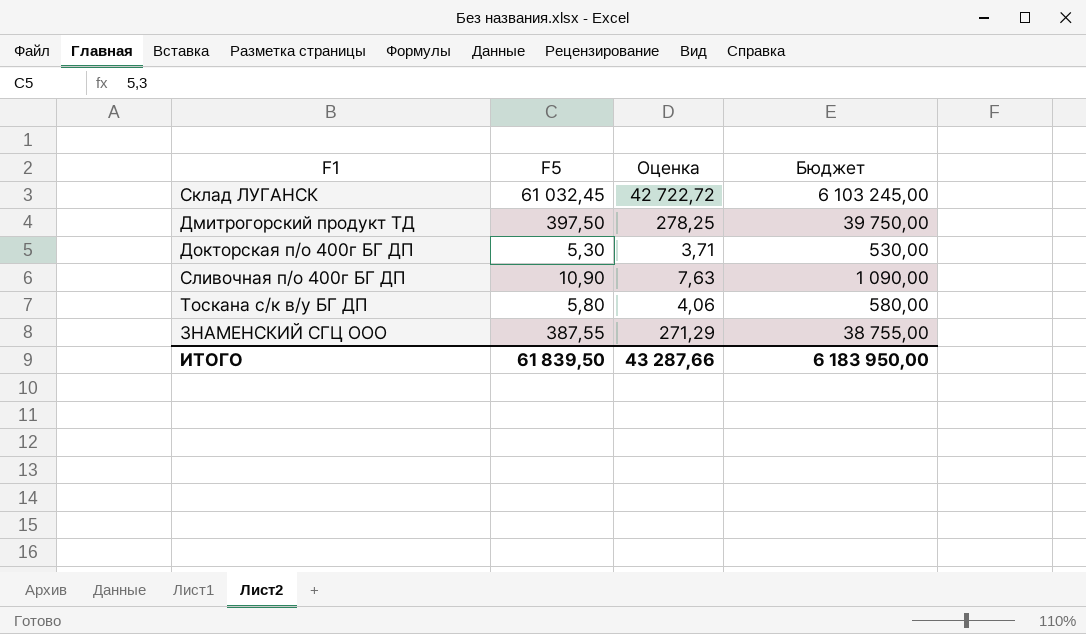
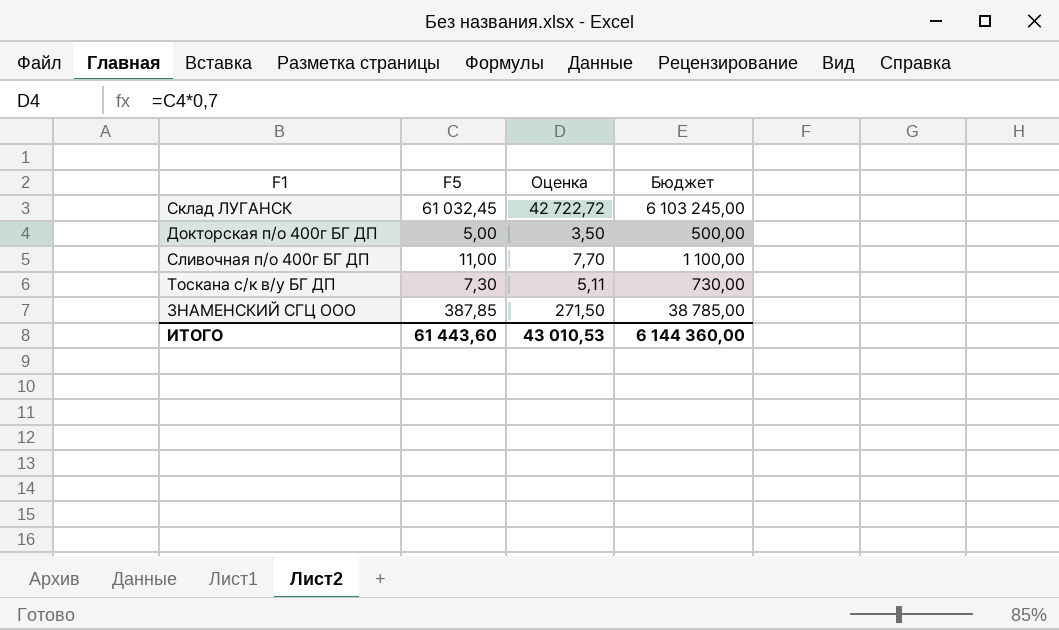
row Дмитрогорский продукт ТД: 397,50 | 278,25 | 39 750,00 -> none
Докторская п/о 400г БГ ДП | F5: 5,30 -> 5,00
Докторская п/о 400г БГ ДП | Оценка: 3,71 -> 3,50
Докторская п/о 400г БГ ДП | Бюджет: 530,00 -> 500,00
Сливочная п/о 400г БГ ДП | F5: 10,90 -> 11,00
Сливочная п/о 400г БГ ДП | Оценка: 7,63 -> 7,70
Сливочная п/о 400г БГ ДП | Бюджет: 1 090,00 -> 1 100,00
Тоскана с/к в/у БГ ДП | F5: 5,80 -> 7,30
Тоскана с/к в/у БГ ДП | Оценка: 4,06 -> 5,11
Тоскана с/к в/у БГ ДП | Бюджет: 580,00 -> 730,00
ЗНАМЕНСКИЙ СГЦ ООО | F5: 387,55 -> 387,85
ЗНАМЕНСКИЙ СГЦ ООО | Оценка: 271,29 -> 271,50
ЗНАМЕНСКИЙ СГЦ ООО | Бюджет: 38 755,00 -> 38 785,00
ИТОГО | F5: 61 839,50 -> 61 443,60
ИТОГО | Оценка: 43 287,66 -> 43 010,53
ИТОГО | Бюджет: 6 183 950,00 -> 6 144 360,00

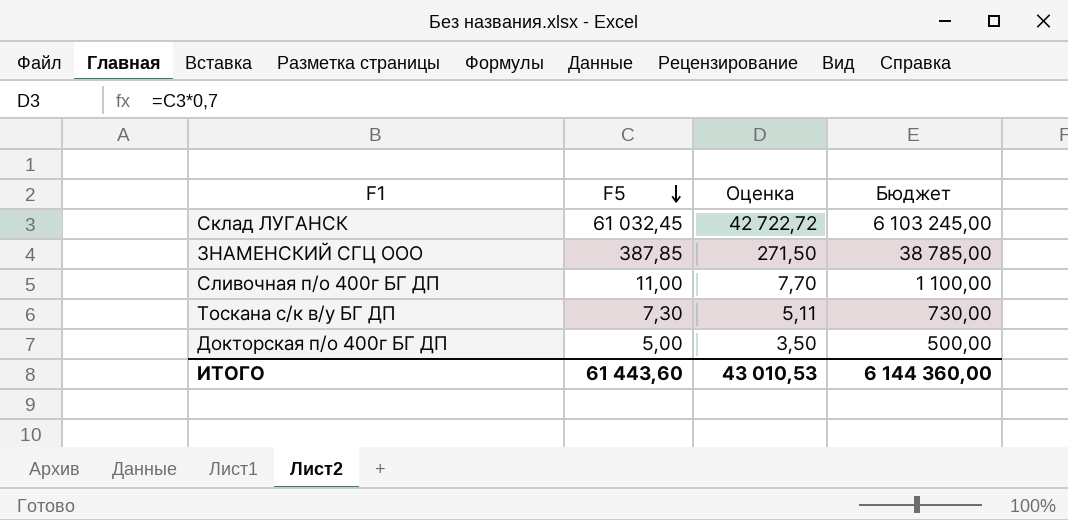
row order: none -> F5 descending

